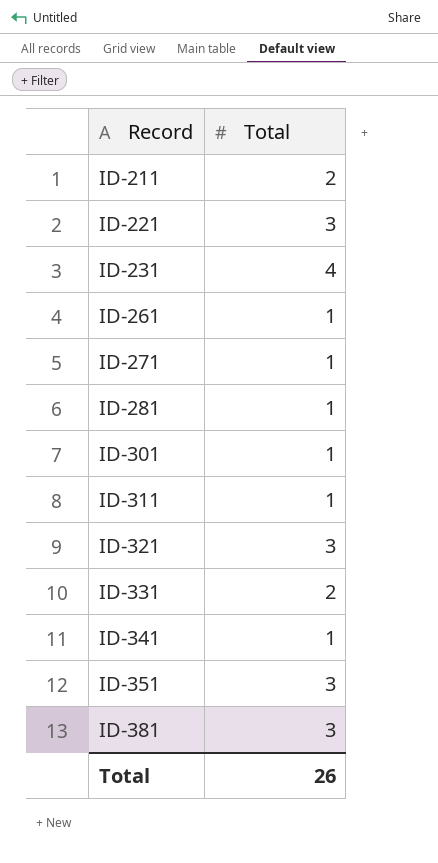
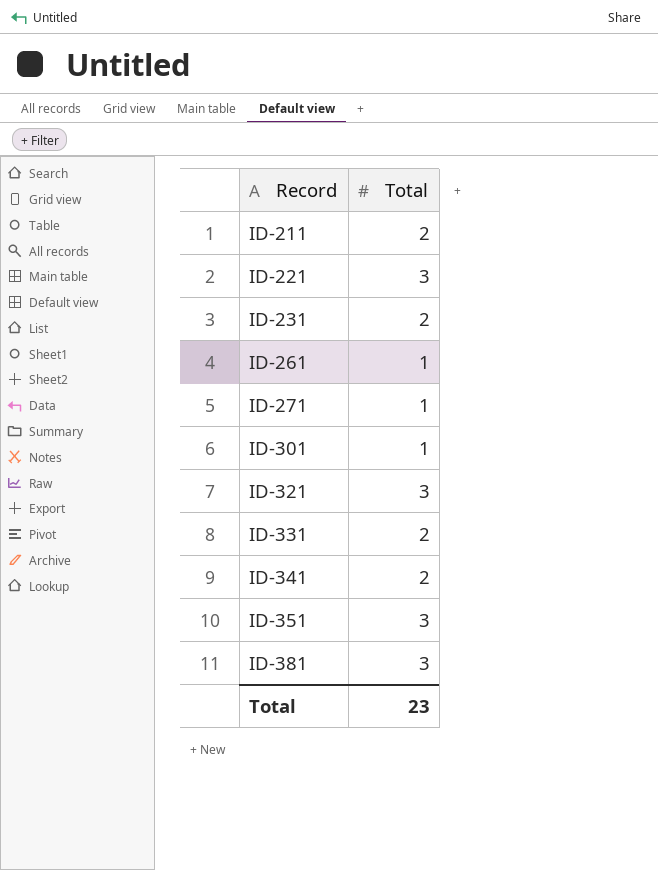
row ID-281: 1 -> none
row ID-311: 1 -> none
ID-231 | Total: 4 -> 2
ID-341 | Total: 1 -> 2
Total | Total: 26 -> 23

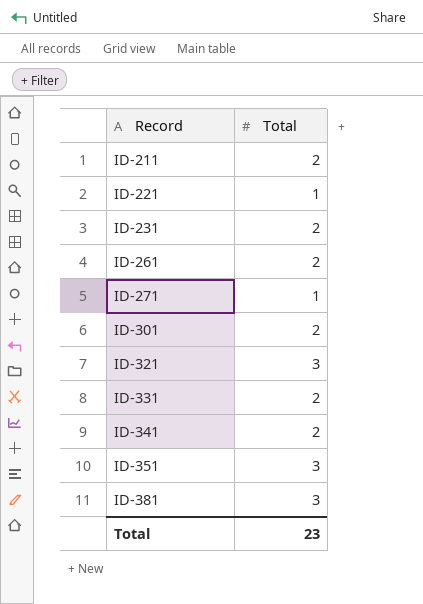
ID-221 | Total: 3 -> 1
ID-261 | Total: 1 -> 2
ID-301 | Total: 1 -> 2

